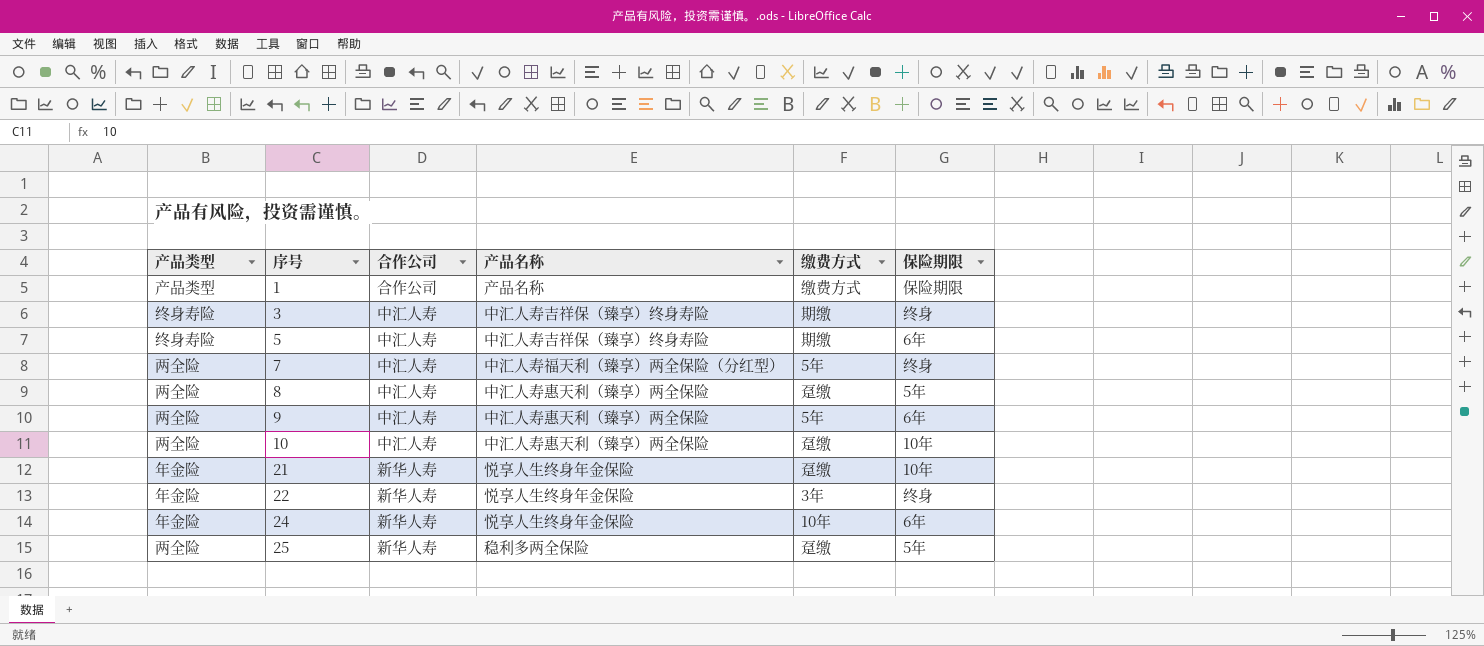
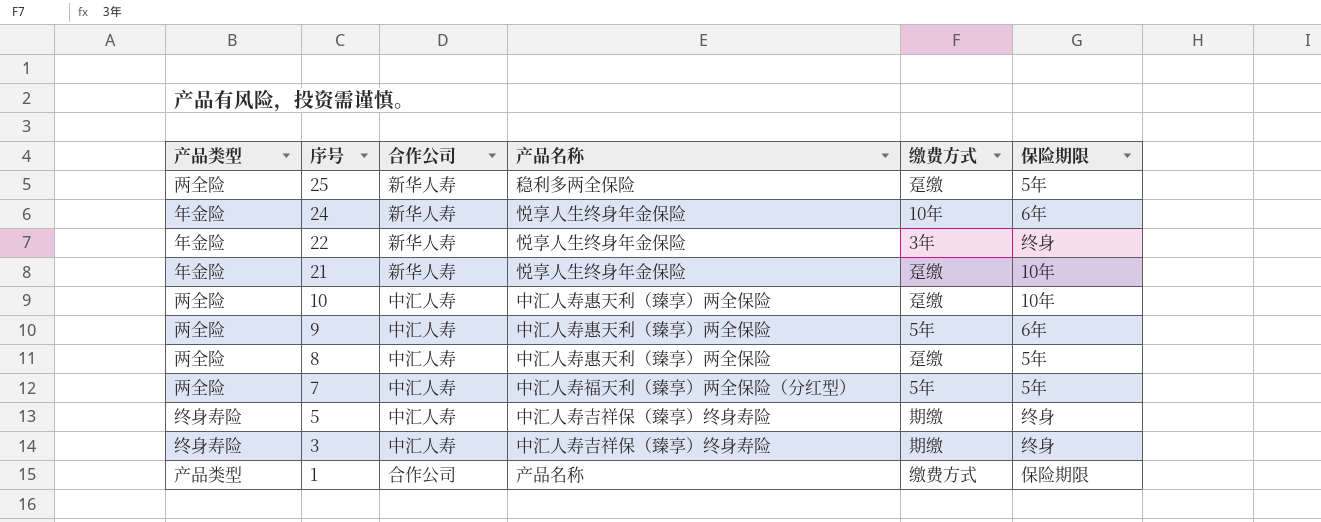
row order: 序号 ascending -> 序号 descending
7 | 保险期限: 终身 -> 5年
5 | 保险期限: 6年 -> 终身

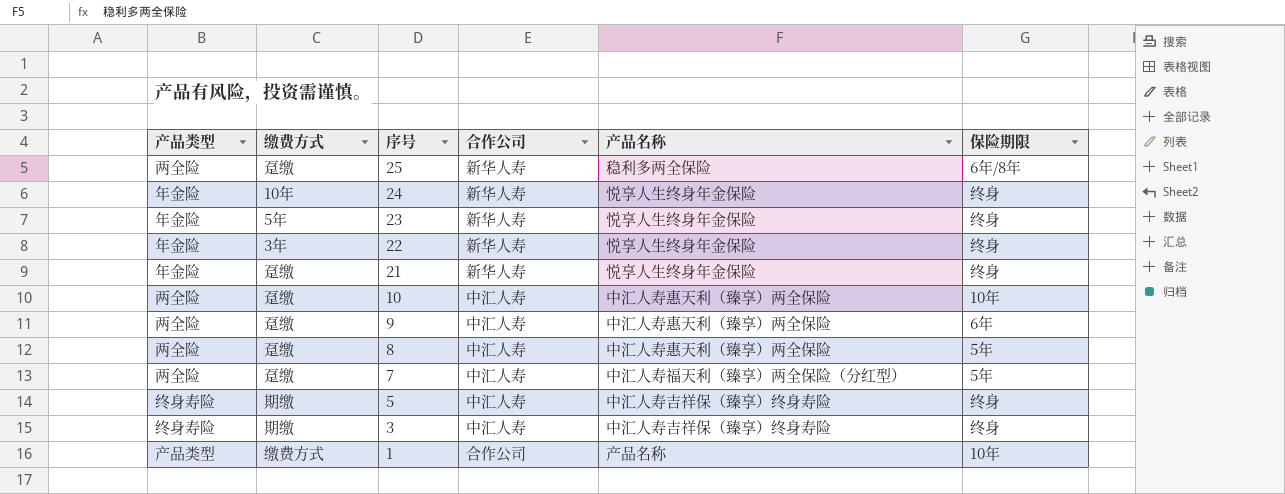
column 缴费方式 | position: 5 -> 2
25 | 保险期限: 5年 -> 6年/8年
24 | 保险期限: 6年 -> 终身
row 23: none -> 年金险 | 5年 | 新华人寿 | 悦享人生终身年金保险 | 终身
21 | 保险期限: 10年 -> 终身
9 | 缴费方式: 5年 -> 趸缴
7 | 缴费方式: 5年 -> 趸缴
1 | 保险期限: 保险期限 -> 10年

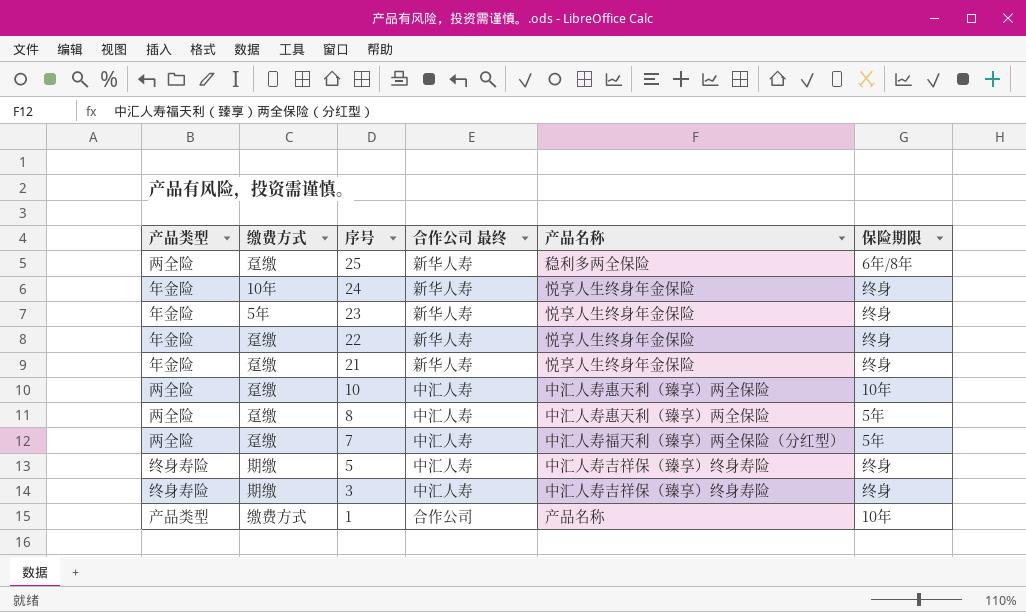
column name: 合作公司 -> 合作公司 最终
row 9: 两全险 | 趸缴 | 中汇人寿 | 中汇人寿惠天利（臻享）两全保险 | 6年 -> none
22 | 缴费方式: 3年 -> 趸缴

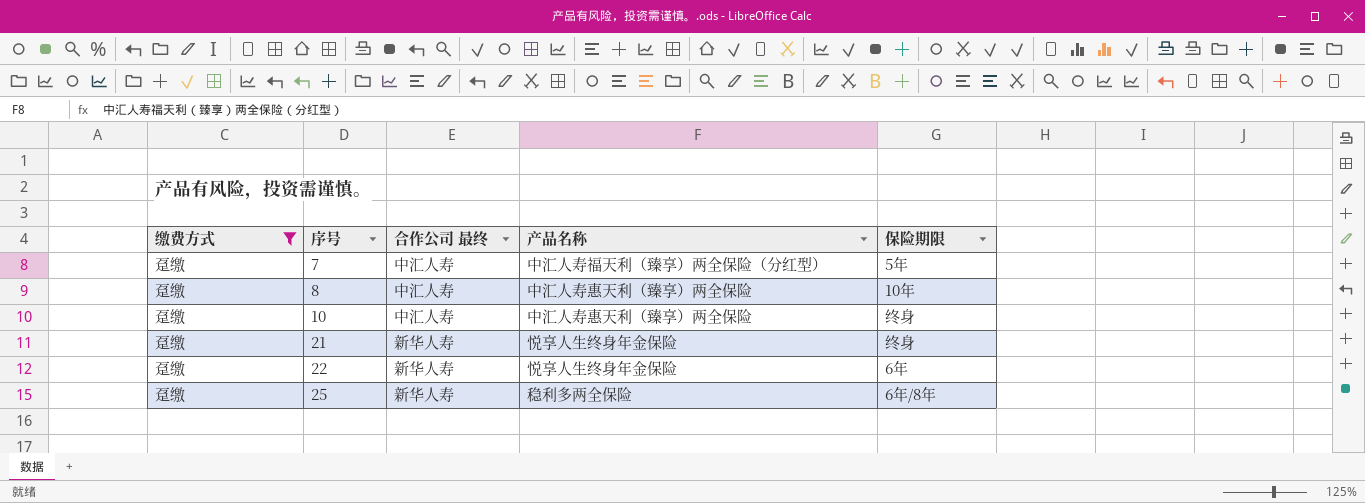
filter: none -> 缴费方式 = 趸缴
row order: 序号 descending -> 序号 ascending
column 产品类型 | position: 1 -> none
8 | 保险期限: 5年 -> 10年
10 | 保险期限: 10年 -> 终身
22 | 保险期限: 终身 -> 6年

